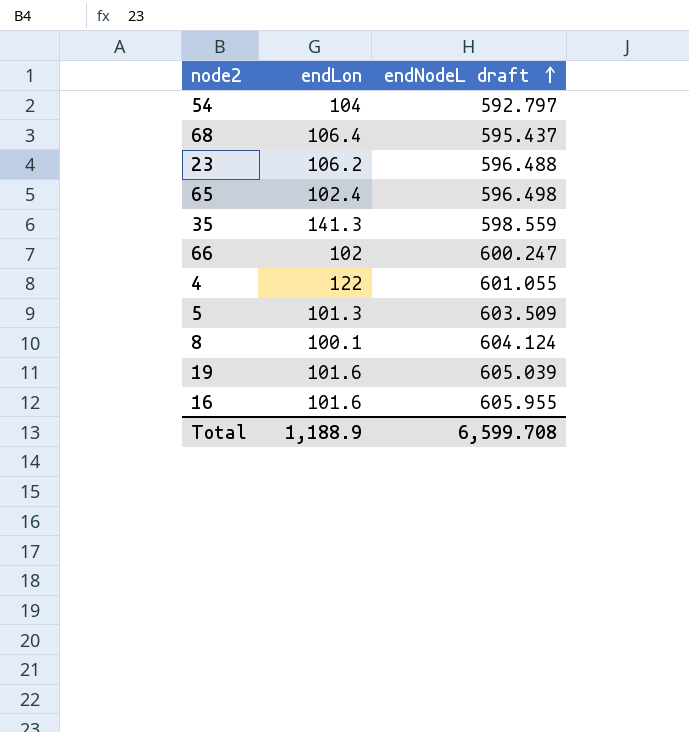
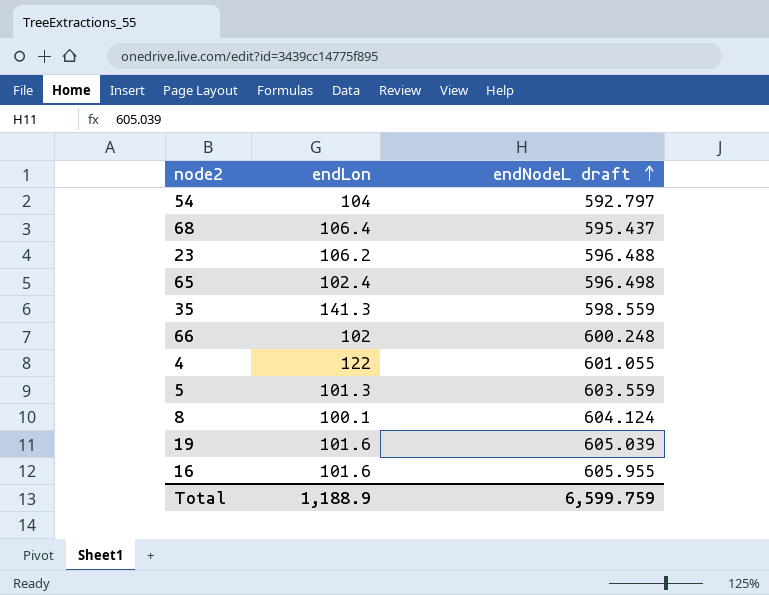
66 | endNodeL draft: 600.247 -> 600.248
5 | endNodeL draft: 603.509 -> 603.559
Total | endNodeL draft: 6,599.708 -> 6,599.759

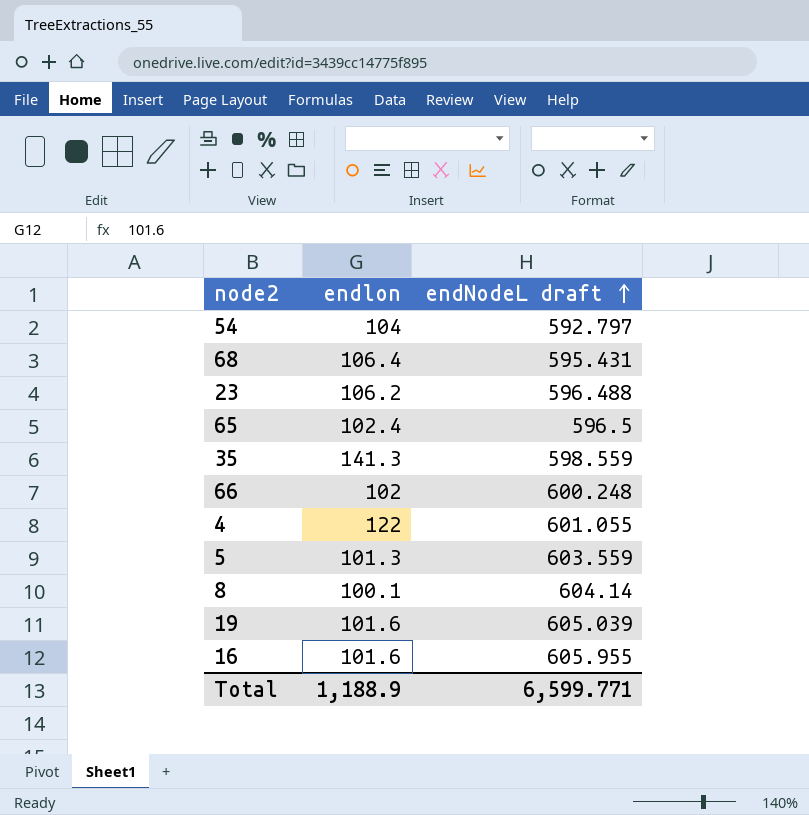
column name: endLon -> endlon
68 | endNodeL draft: 595.437 -> 595.431
65 | endNodeL draft: 596.498 -> 596.5
8 | endNodeL draft: 604.124 -> 604.14
Total | endNodeL draft: 6,599.759 -> 6,599.771

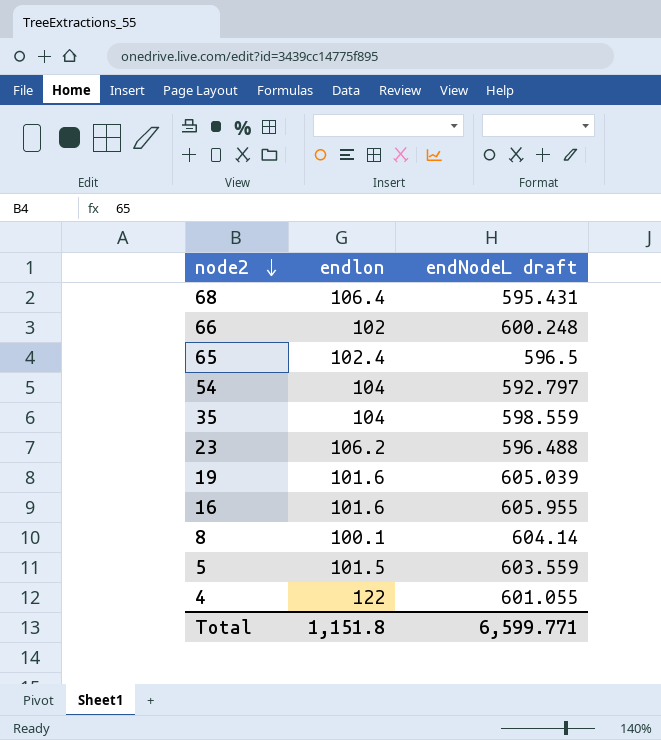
row order: endNodeL draft ascending -> node2 descending
35 | endlon: 141.3 -> 104
5 | endlon: 101.3 -> 101.5
Total | endlon: 1,188.9 -> 1,151.8

